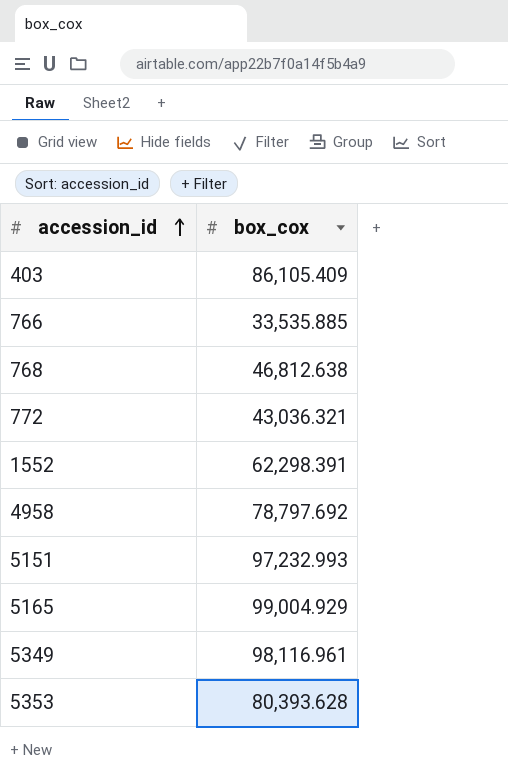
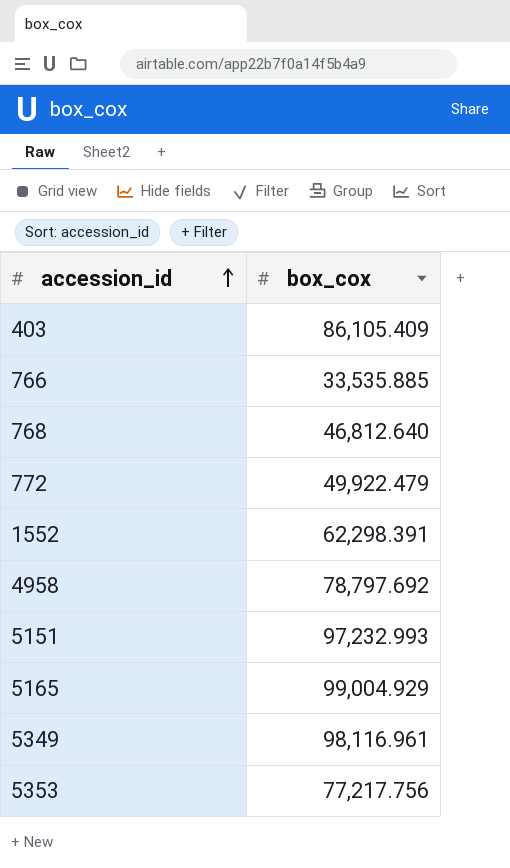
768 | box_cox: 46,812.638 -> 46,812.640
772 | box_cox: 43,036.321 -> 49,922.479
5353 | box_cox: 80,393.628 -> 77,217.756

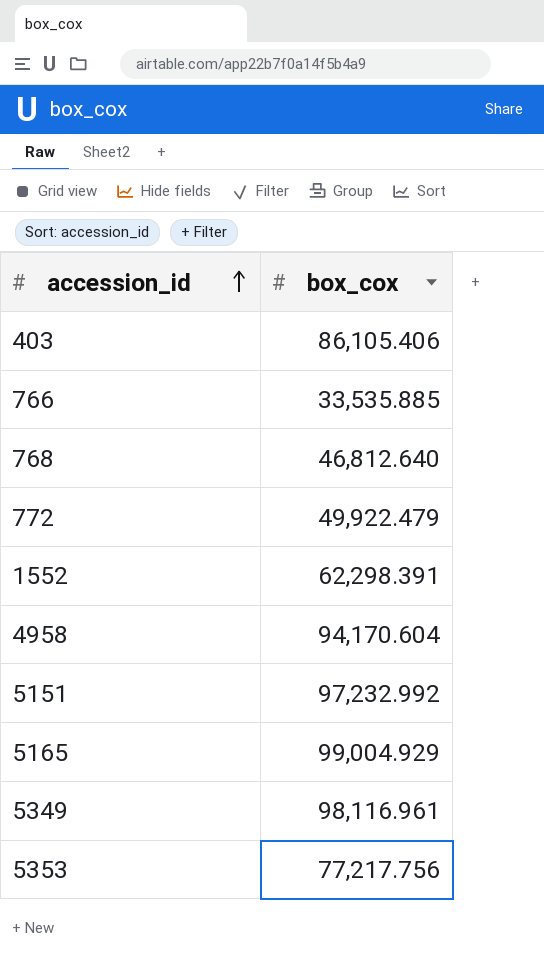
403 | box_cox: 86,105.409 -> 86,105.406
4958 | box_cox: 78,797.692 -> 94,170.604
5151 | box_cox: 97,232.993 -> 97,232.992

